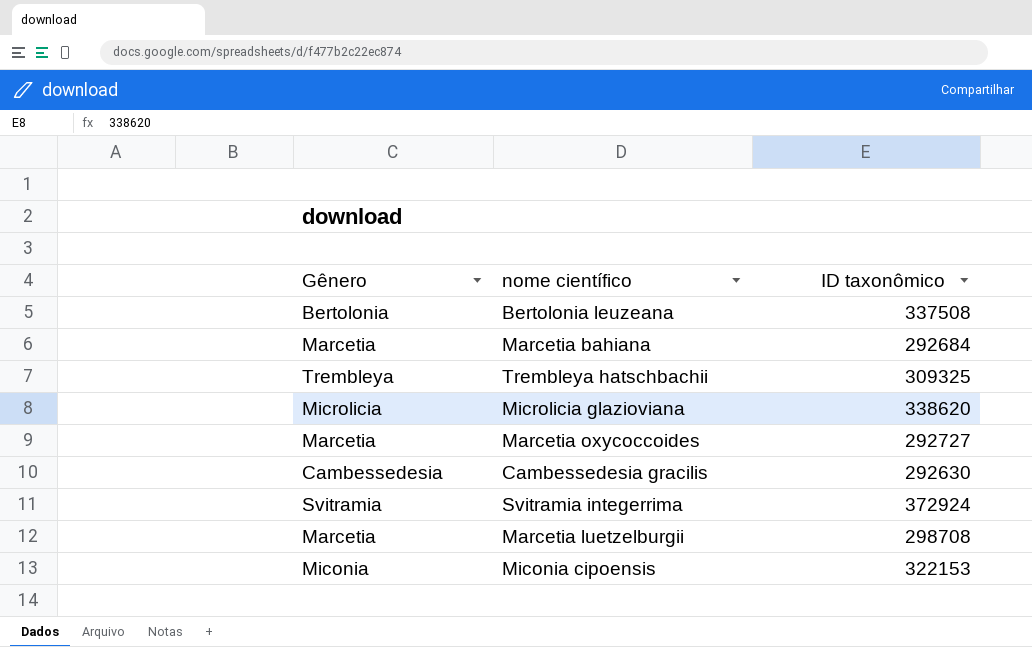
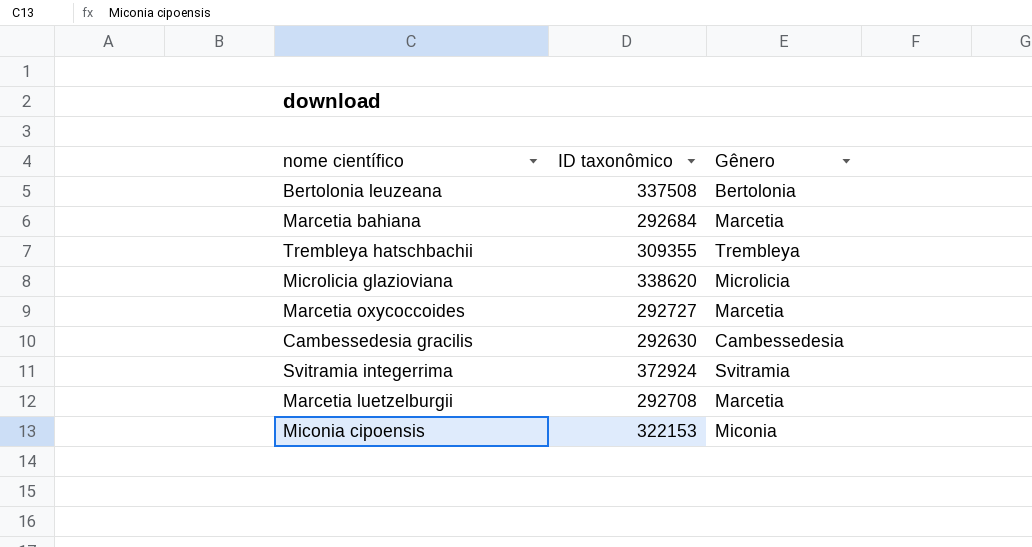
column Gênero | position: 1 -> 3
Trembleya hatschbachii | ID taxonômico: 309325 -> 309355
Marcetia luetzelburgii | ID taxonômico: 298708 -> 292708

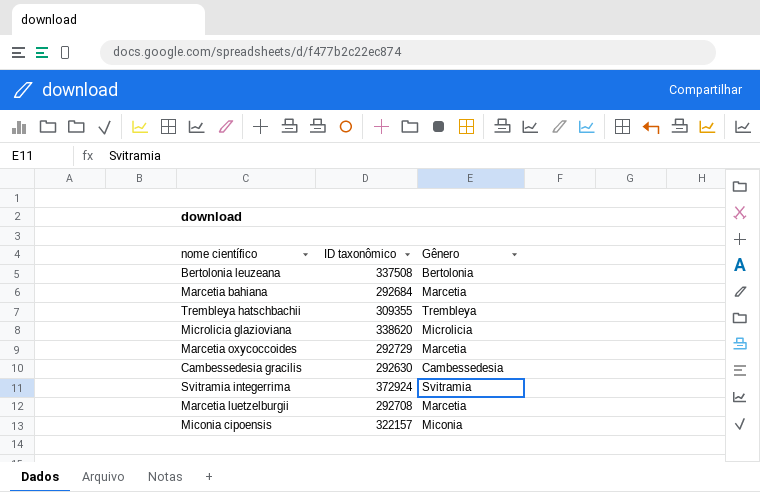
Marcetia oxycoccoides | ID taxonômico: 292727 -> 292729
Miconia cipoensis | ID taxonômico: 322153 -> 322157

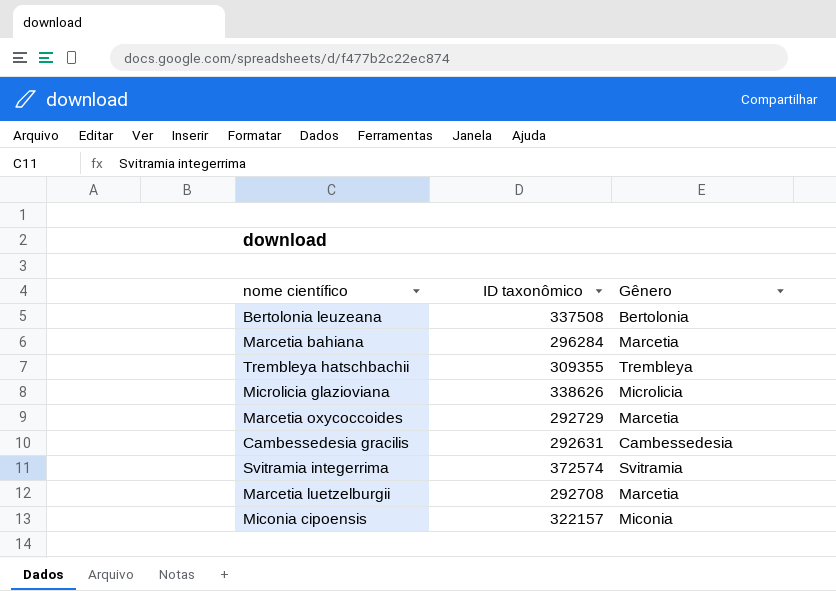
Marcetia bahiana | ID taxonômico: 292684 -> 296284
Microlicia glazioviana | ID taxonômico: 338620 -> 338626
Cambessedesia gracilis | ID taxonômico: 292630 -> 292631
Svitramia integerrima | ID taxonômico: 372924 -> 372574

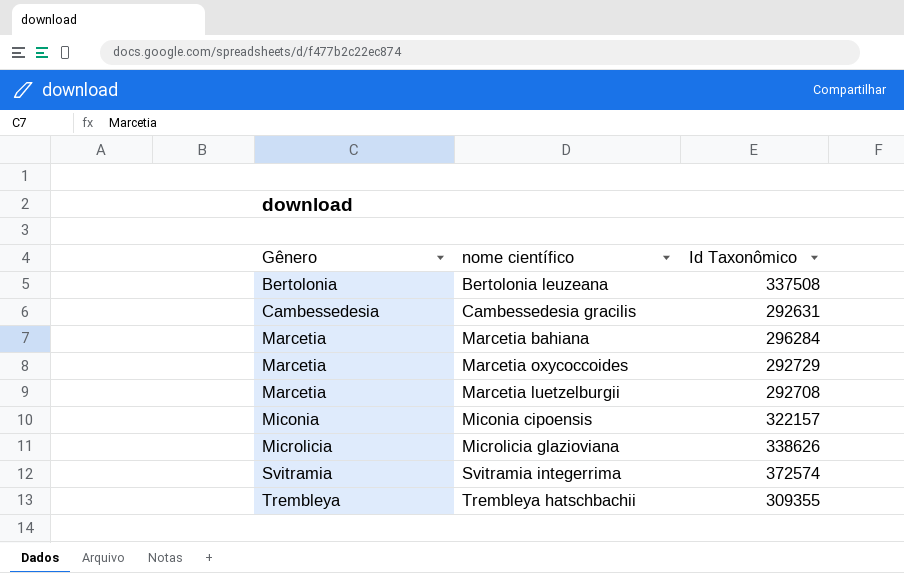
row order: none -> Gênero ascending
column Gênero | position: 3 -> 1
column name: ID taxonômico -> Id Taxonômico

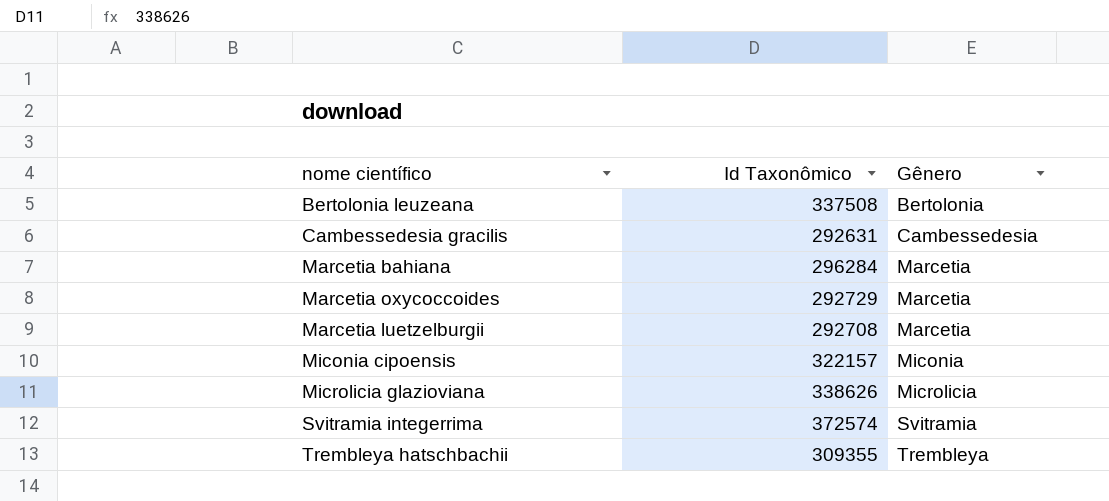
column Gênero | position: 1 -> 3

